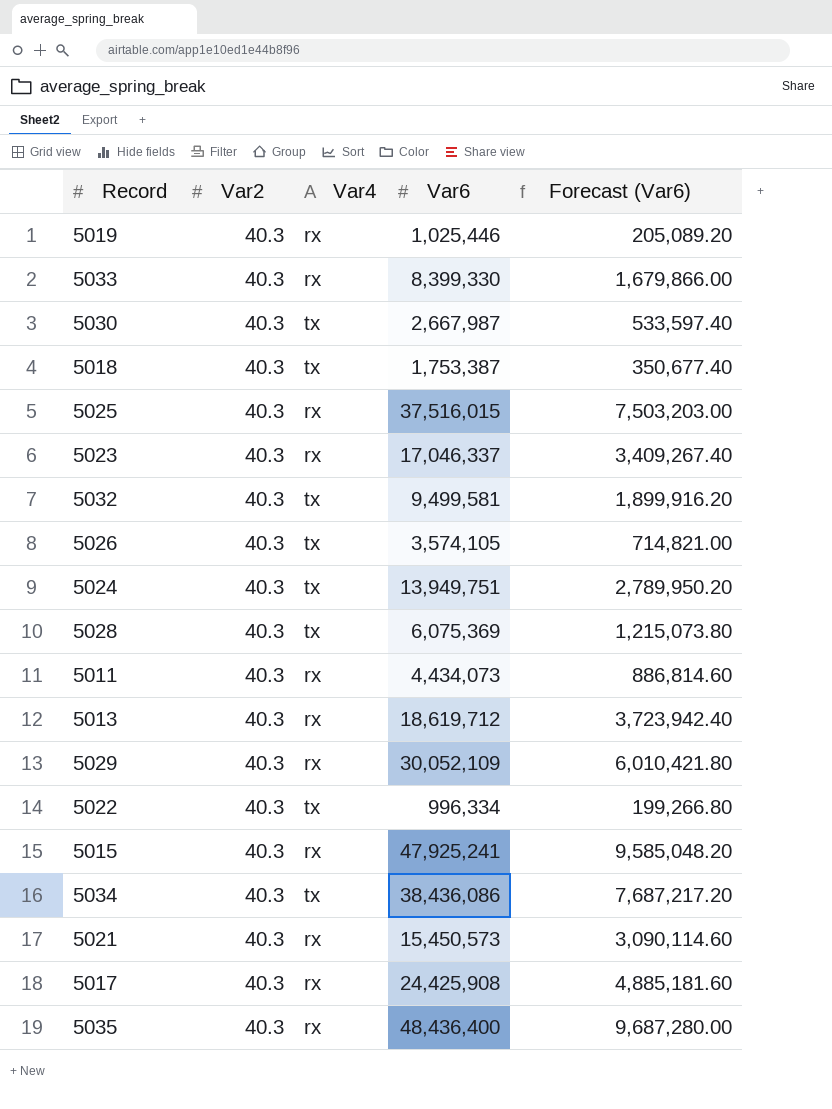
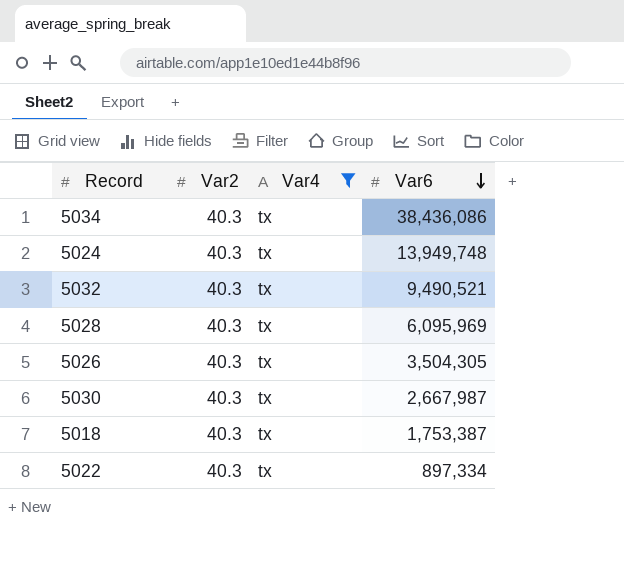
filter: none -> Var4 = tx
row order: none -> Var6 descending
column Forecast (Var6) | formula: [Var6] * 0.2 -> none
5024 | Var6: 13,949,751 -> 13,949,748
5032 | Var6: 9,499,581 -> 9,490,521
5028 | Var6: 6,075,369 -> 6,095,969
5026 | Var6: 3,574,105 -> 3,504,305
5022 | Var6: 996,334 -> 897,334

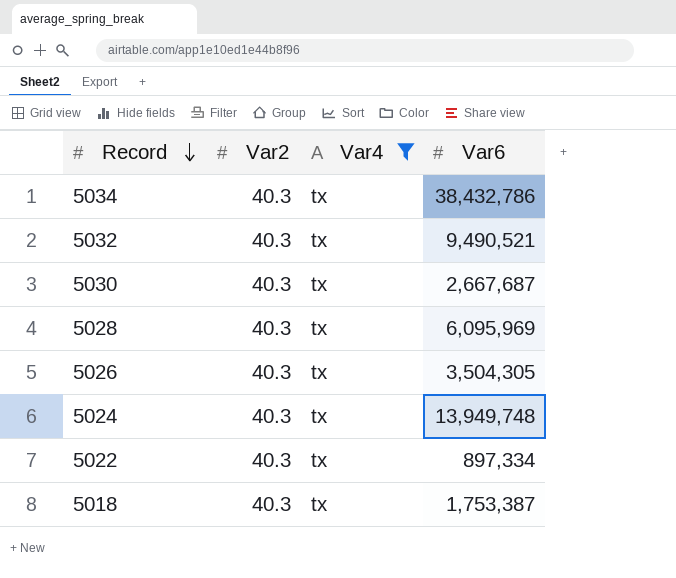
row order: Var6 descending -> Record descending
5034 | Var6: 38,436,086 -> 38,432,786
5030 | Var6: 2,667,987 -> 2,667,687

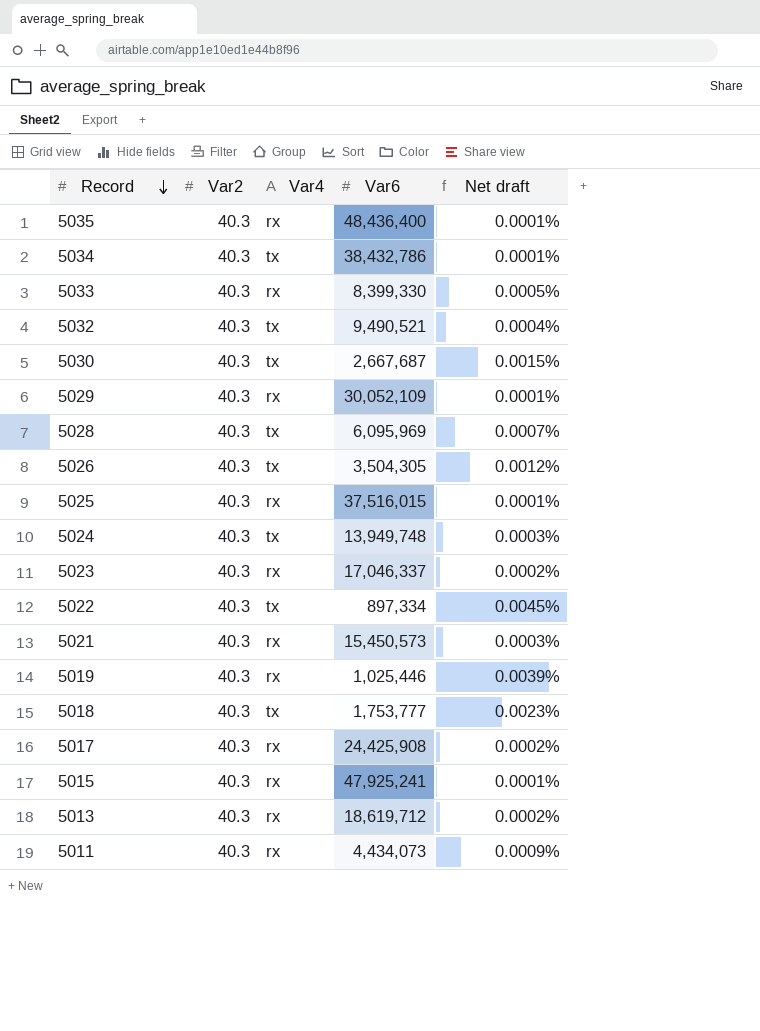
filter: Var4 = tx -> none
column Net draft | formula: none -> [Var2] / [Var6]
5018 | Var6: 1,753,387 -> 1,753,777

